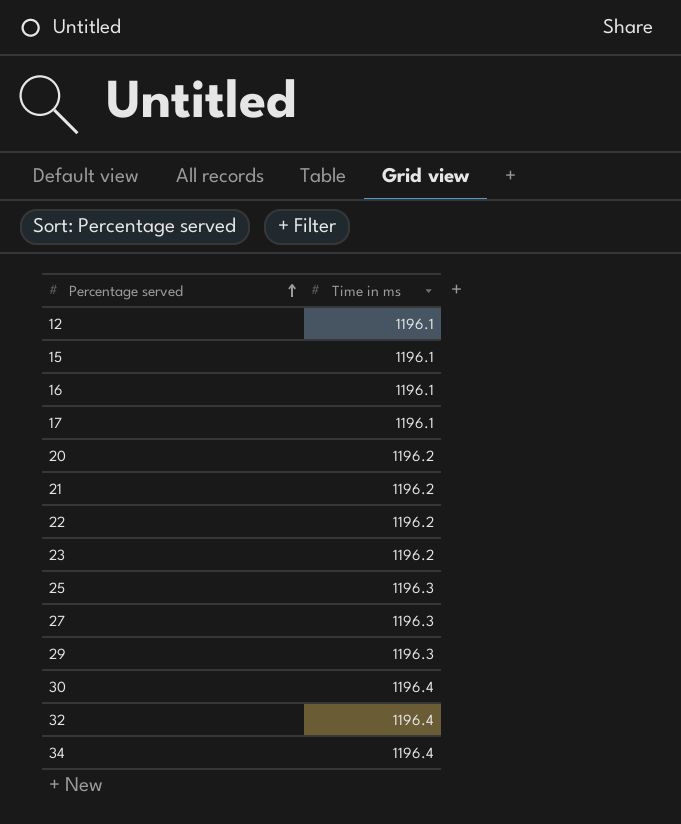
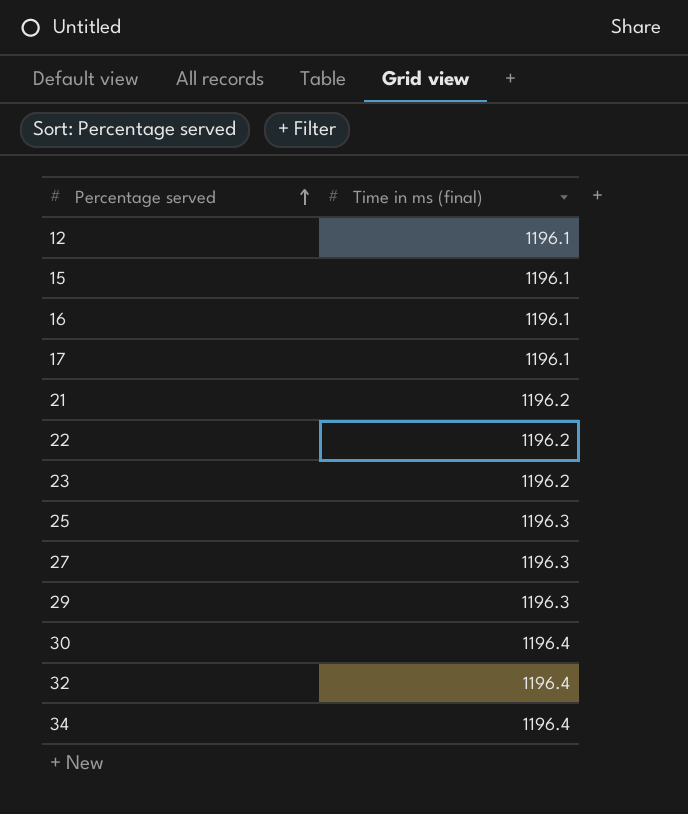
column name: Time in ms -> Time in ms (final)
row 20: 1196.2 -> none

